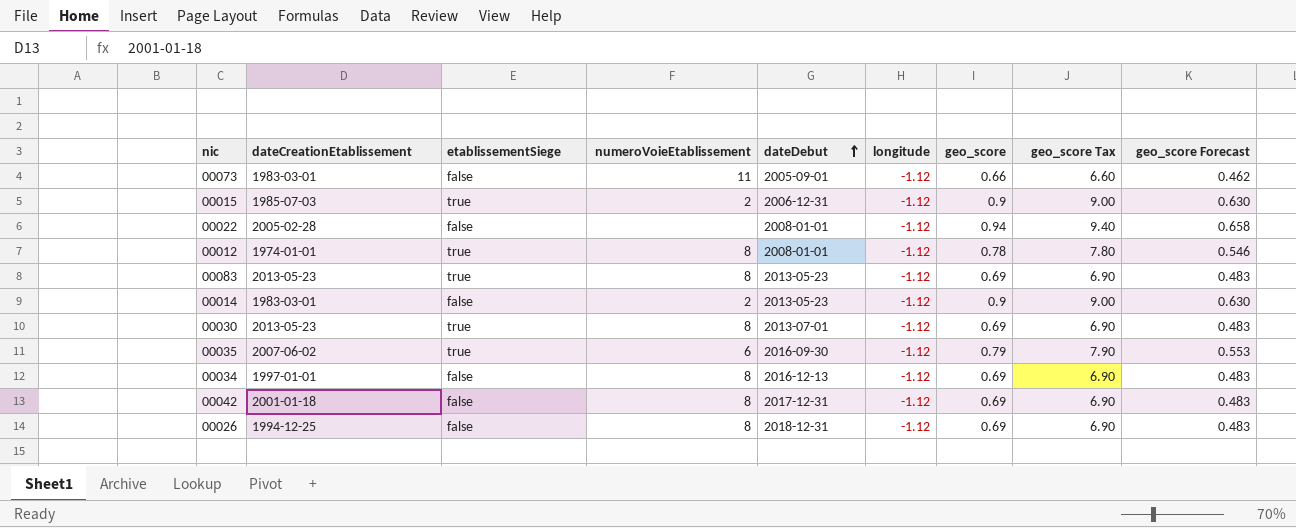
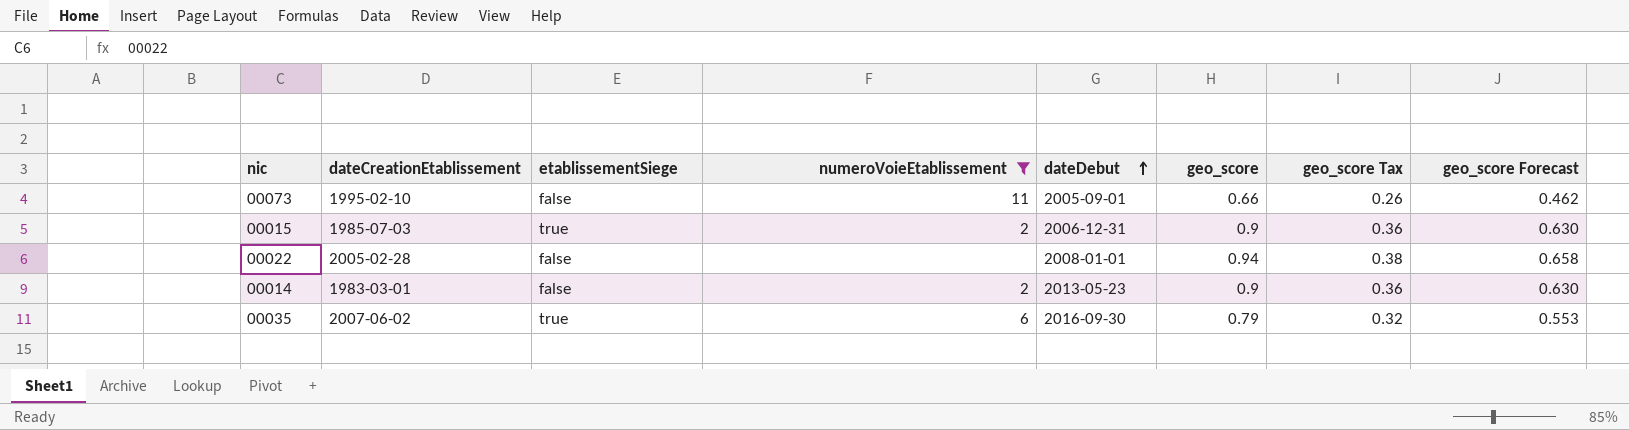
filter: none -> numeroVoieEtablissement != 8
column longitude | position: 6 -> none
column geo_score Tax | formula: [geo_score] * 10 -> [geo_score] * 0.4
00073 | dateCreationEtablissement: 1983-03-01 -> 1995-02-10

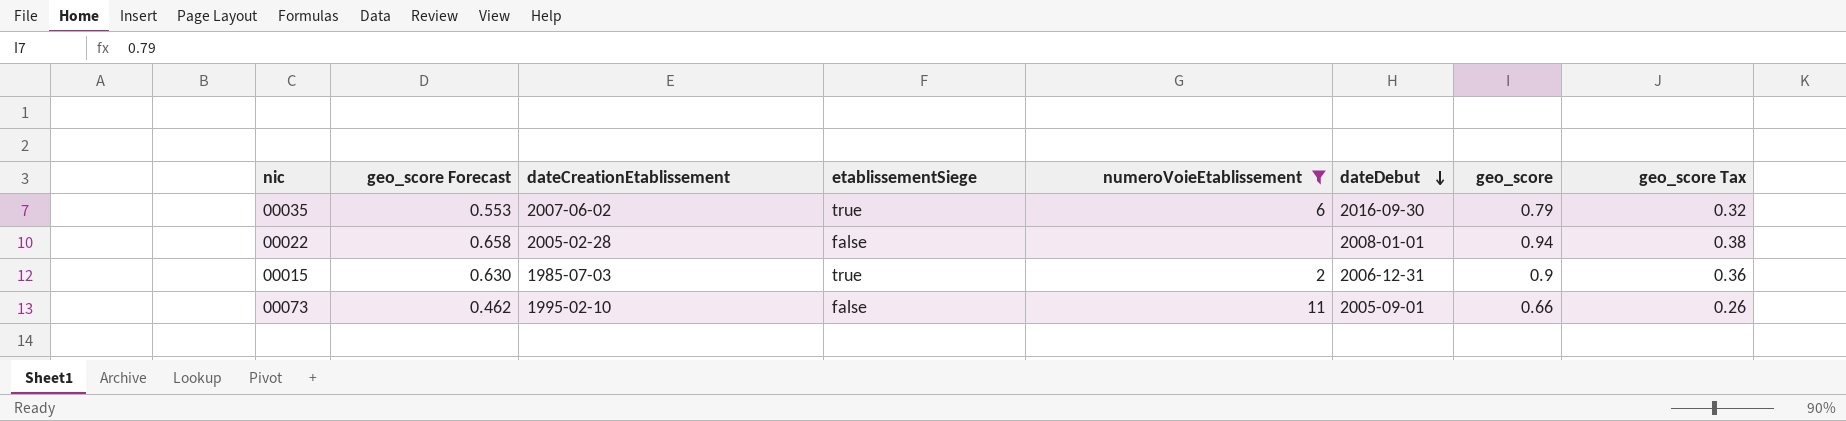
row order: dateDebut ascending -> dateDebut descending
column geo_score Forecast | position: 8 -> 2
row 00014: 1983-03-01 | false | 2 | 2013-05-23 | 0.9 | 0.36 | 0.630 -> none

